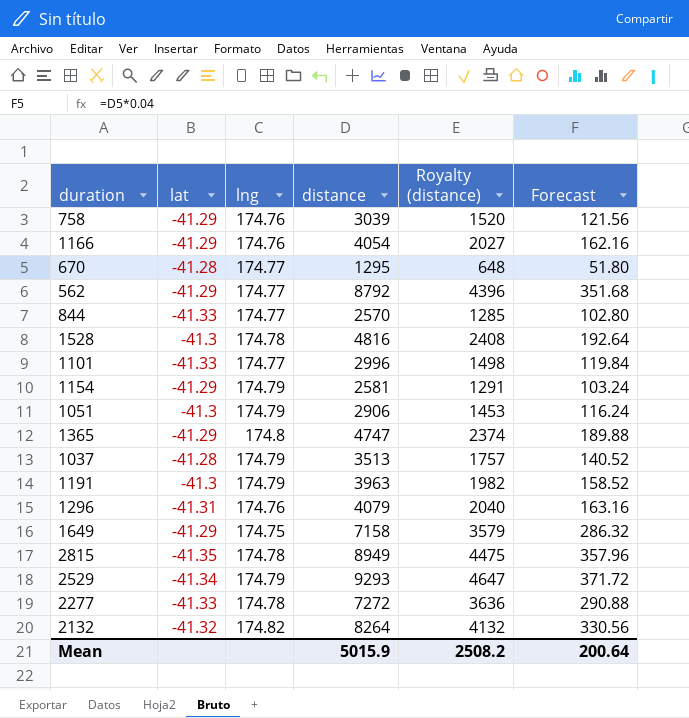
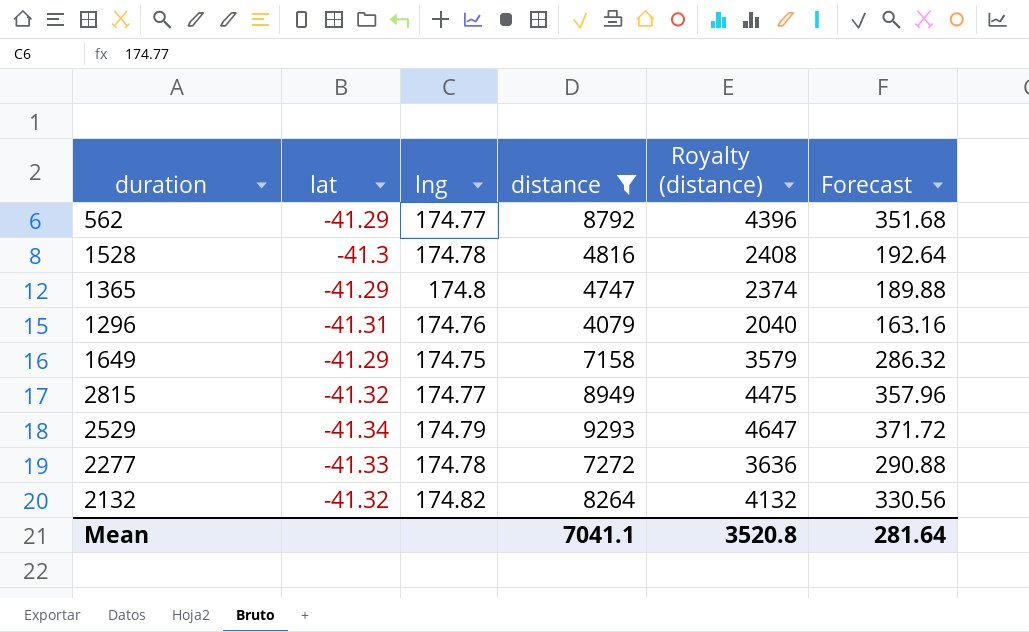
filter: none -> distance >= 4079
2815 | lat: -41.35 -> -41.32
2815 | lng: 174.78 -> 174.77
Mean | distance: 5015.9 -> 7041.1
Mean | Royalty (distance): 2508.2 -> 3520.8
Mean | Forecast: 200.64 -> 281.64

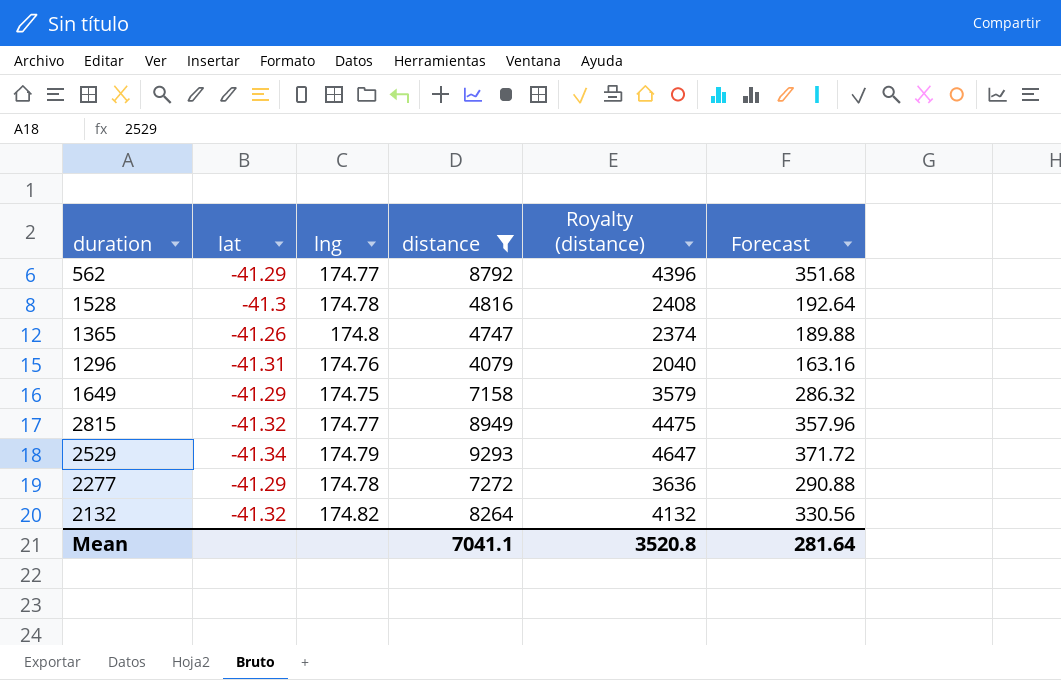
1365 | lat: -41.29 -> -41.26
2277 | lat: -41.33 -> -41.29

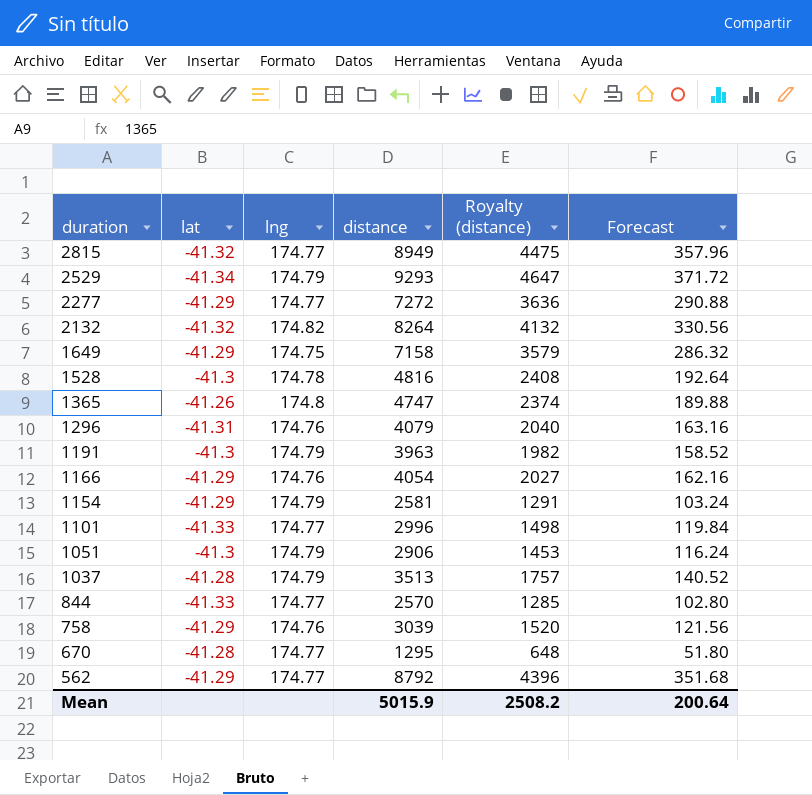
filter: distance >= 4079 -> none
row order: none -> duration descending
2277 | lng: 174.78 -> 174.77
Mean | distance: 7041.1 -> 5015.9
Mean | Royalty (distance): 3520.8 -> 2508.2
Mean | Forecast: 281.64 -> 200.64

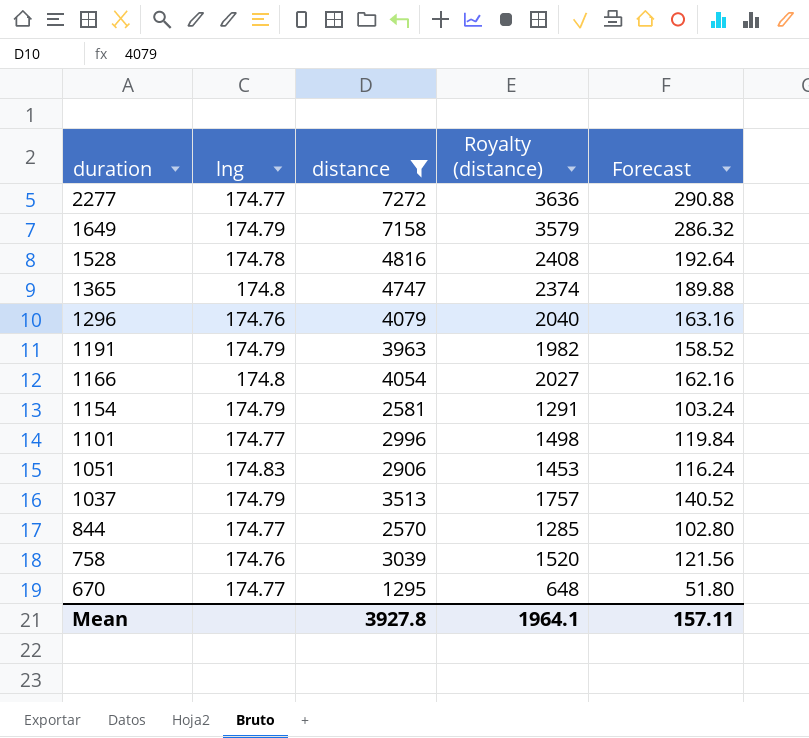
filter: none -> distance <= 7272
column lat | position: 2 -> none
1649 | lng: 174.75 -> 174.79
1166 | lng: 174.76 -> 174.8
1051 | lng: 174.79 -> 174.83
Mean | distance: 5015.9 -> 3927.8
Mean | Royalty (distance): 2508.2 -> 1964.1
Mean | Forecast: 200.64 -> 157.11

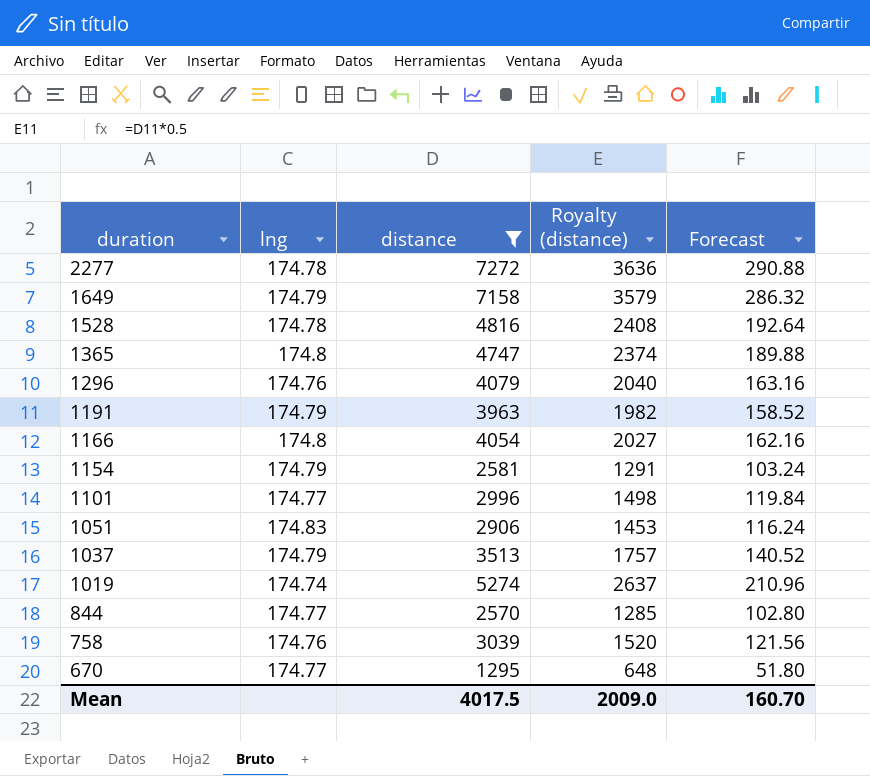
2277 | lng: 174.77 -> 174.78
row 1019: none -> 174.74 | 5274 | 2637 | 210.96
Mean | distance: 3927.8 -> 4017.5
Mean | Royalty (distance): 1964.1 -> 2009.0
Mean | Forecast: 157.11 -> 160.70

